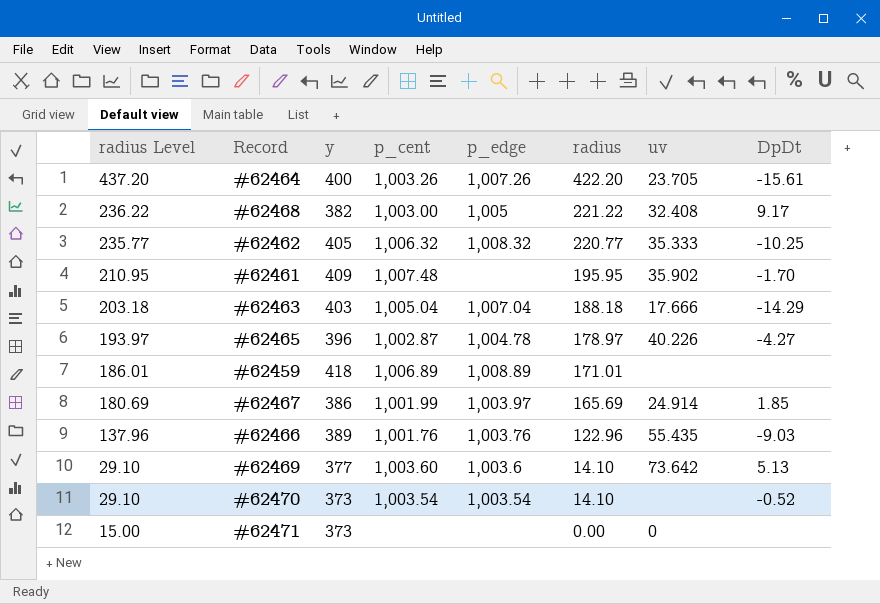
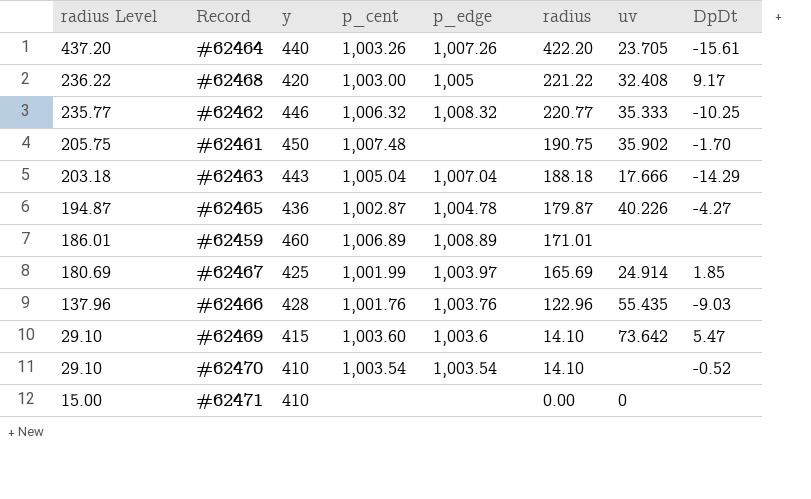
#62464 | y: 400 -> 440
#62468 | y: 382 -> 420
#62462 | y: 405 -> 446
#62461 | radius Level: 210.95 -> 205.75
#62461 | y: 409 -> 450
#62461 | radius: 195.95 -> 190.75
#62463 | y: 403 -> 443
#62465 | radius Level: 193.97 -> 194.87
#62465 | y: 396 -> 436
#62465 | radius: 178.97 -> 179.87
#62459 | y: 418 -> 460
#62467 | y: 386 -> 425
#62466 | y: 389 -> 428
#62469 | y: 377 -> 415
#62469 | DpDt: 5.13 -> 5.47
#62470 | y: 373 -> 410
#62471 | y: 373 -> 410

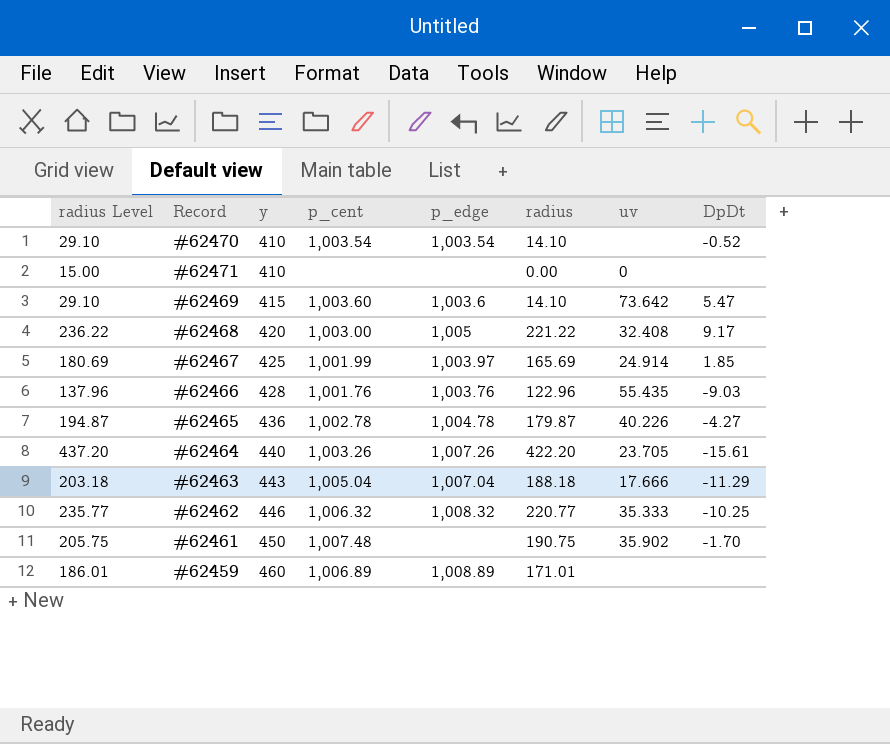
row order: radius Level descending -> y ascending
#62465 | p_cent: 1,002.87 -> 1,002.78
#62463 | DpDt: -14.29 -> -11.29

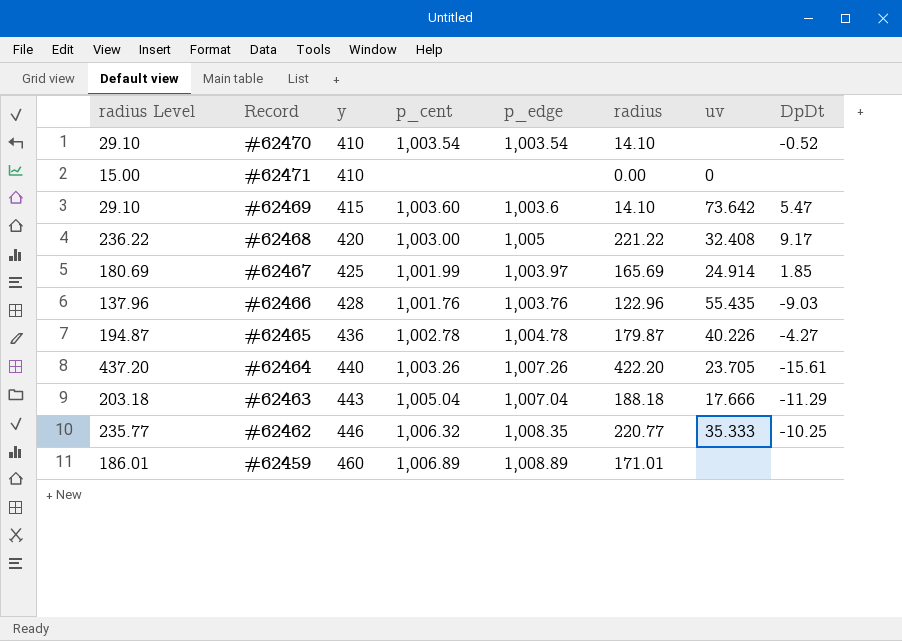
row #62461: 205.75 | 450 | 1,007.48 | none | 190.75 | 35.902 | -1.70 -> none
#62462 | p_edge: 1,008.32 -> 1,008.35

